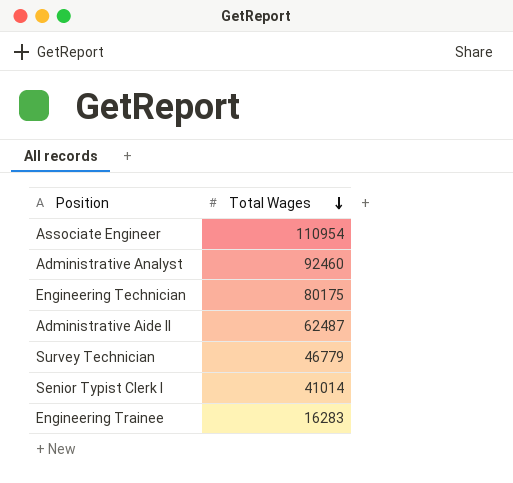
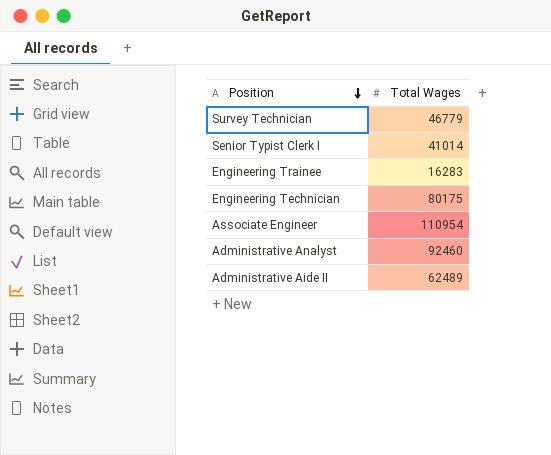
row order: Total Wages descending -> Position descending
Administrative Aide II | Total Wages: 62487 -> 62489

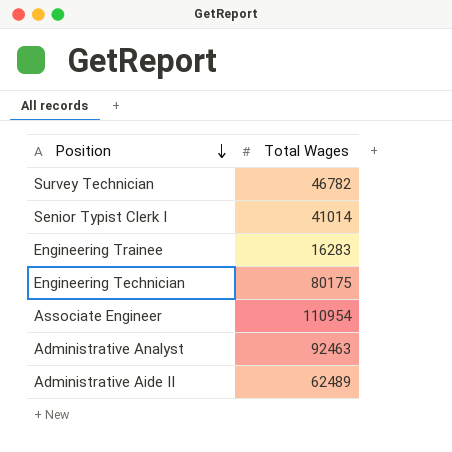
Survey Technician | Total Wages: 46779 -> 46782
Administrative Analyst | Total Wages: 92460 -> 92463

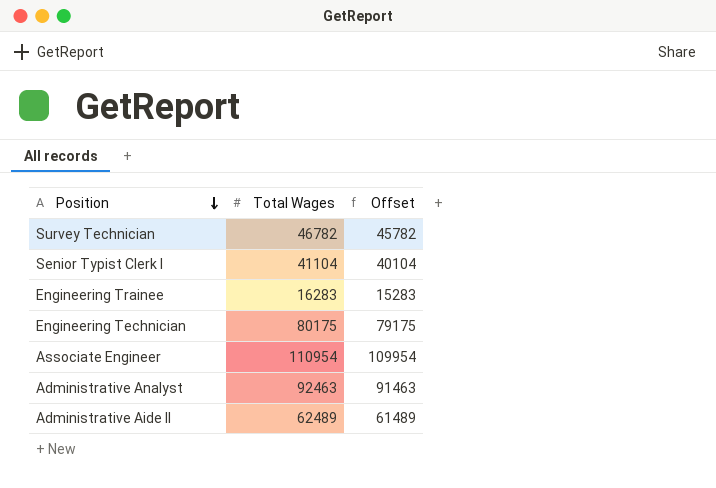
column Offset | formula: none -> [Total Wages] - 1000
Senior Typist Clerk I | Total Wages: 41014 -> 41104

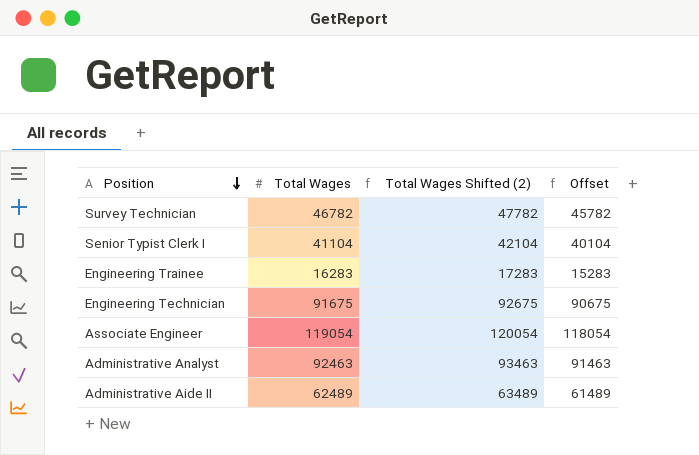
column Total Wages Shifted (2) | formula: none -> [Total Wages] + 1000
Engineering Technician | Total Wages: 80175 -> 91675
Engineering Technician | Offset: 79175 -> 90675
Associate Engineer | Total Wages: 110954 -> 119054
Associate Engineer | Offset: 109954 -> 118054

